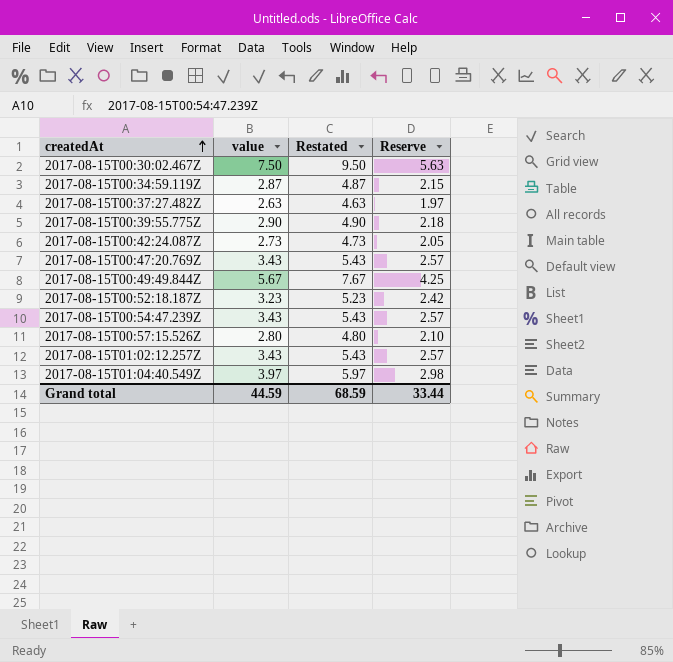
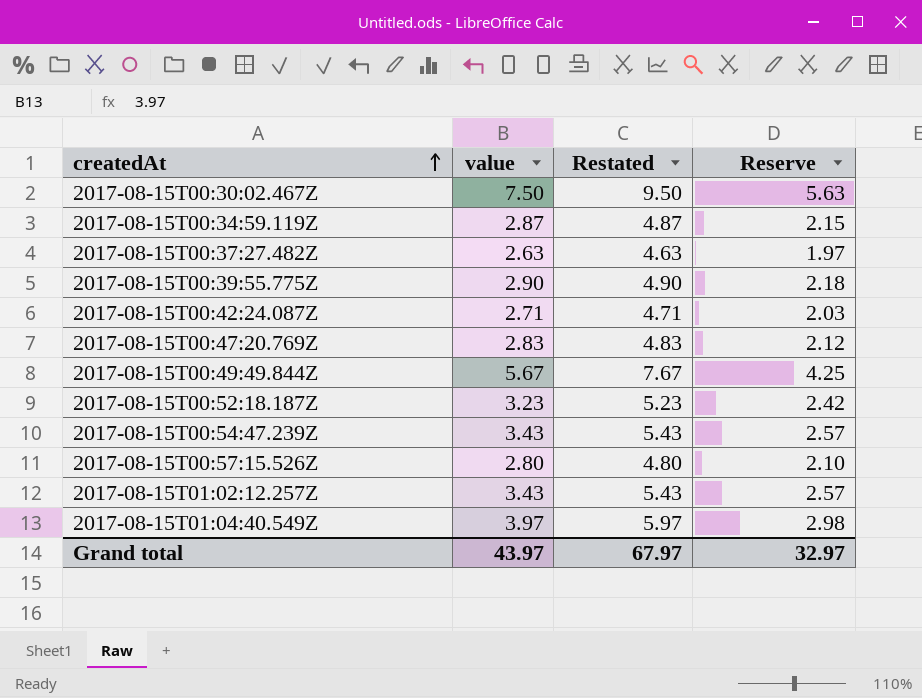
2017-08-15T00:42:24.087Z | value: 2.73 -> 2.71
2017-08-15T00:42:24.087Z | Restated: 4.73 -> 4.71
2017-08-15T00:42:24.087Z | Reserve: 2.05 -> 2.03
2017-08-15T00:47:20.769Z | value: 3.43 -> 2.83
2017-08-15T00:47:20.769Z | Restated: 5.43 -> 4.83
2017-08-15T00:47:20.769Z | Reserve: 2.57 -> 2.12
Grand total | value: 44.59 -> 43.97
Grand total | Restated: 68.59 -> 67.97
Grand total | Reserve: 33.44 -> 32.97

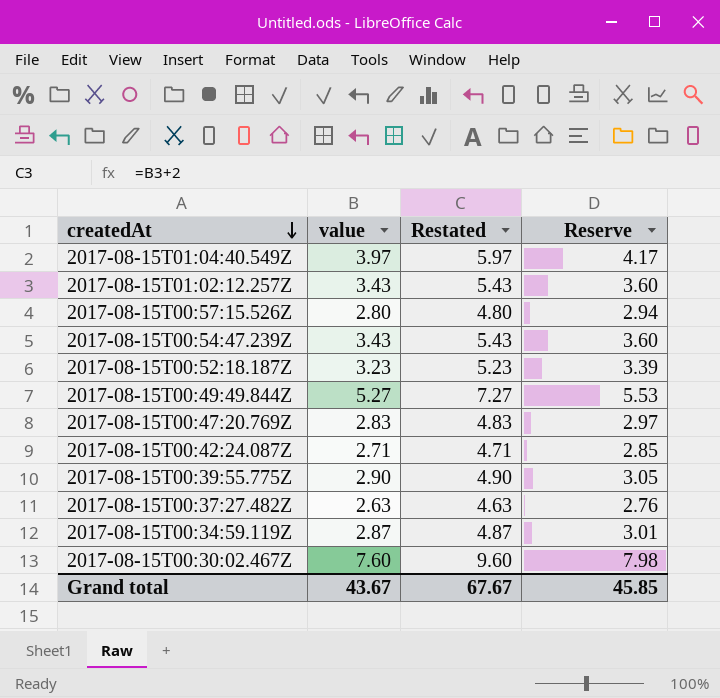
row order: createdAt ascending -> createdAt descending
column Reserve | formula: [value] * 0.75 -> [value] * 1.05
2017-08-15T00:49:49.844Z | value: 5.67 -> 5.27
2017-08-15T00:49:49.844Z | Restated: 7.67 -> 7.27
2017-08-15T00:30:02.467Z | value: 7.50 -> 7.60
2017-08-15T00:30:02.467Z | Restated: 9.50 -> 9.60
Grand total | value: 43.97 -> 43.67
Grand total | Restated: 67.97 -> 67.67
Grand total | Reserve: 32.97 -> 45.85

